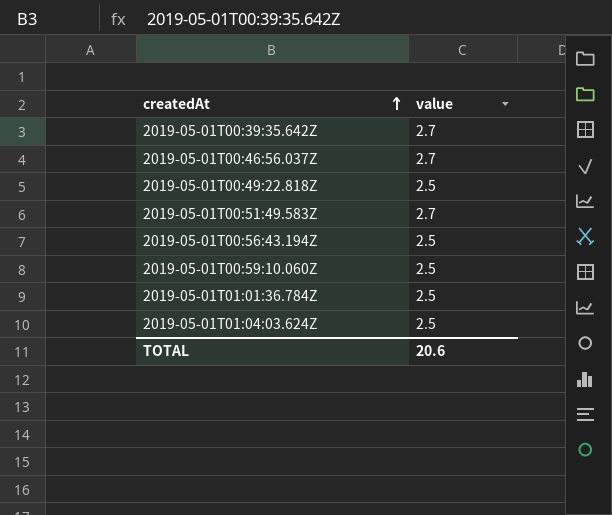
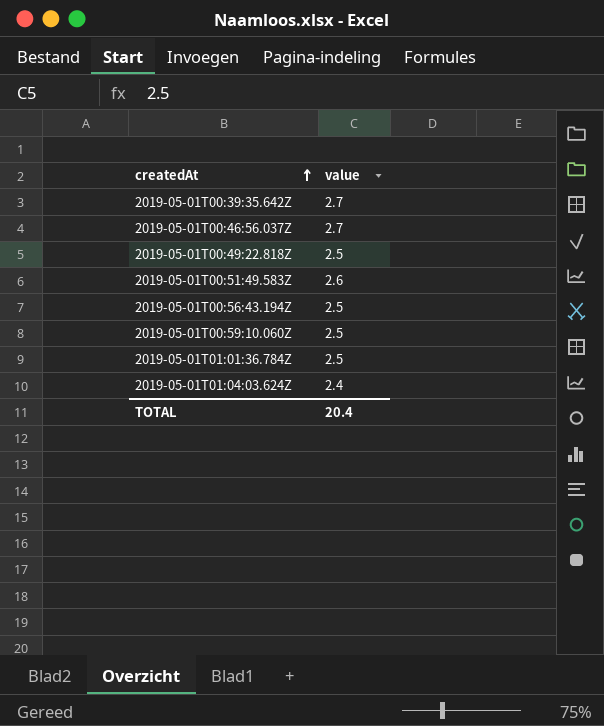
2019-05-01T00:51:49.583Z | value: 2.7 -> 2.6
2019-05-01T01:04:03.624Z | value: 2.5 -> 2.4
TOTAL | value: 20.6 -> 20.4

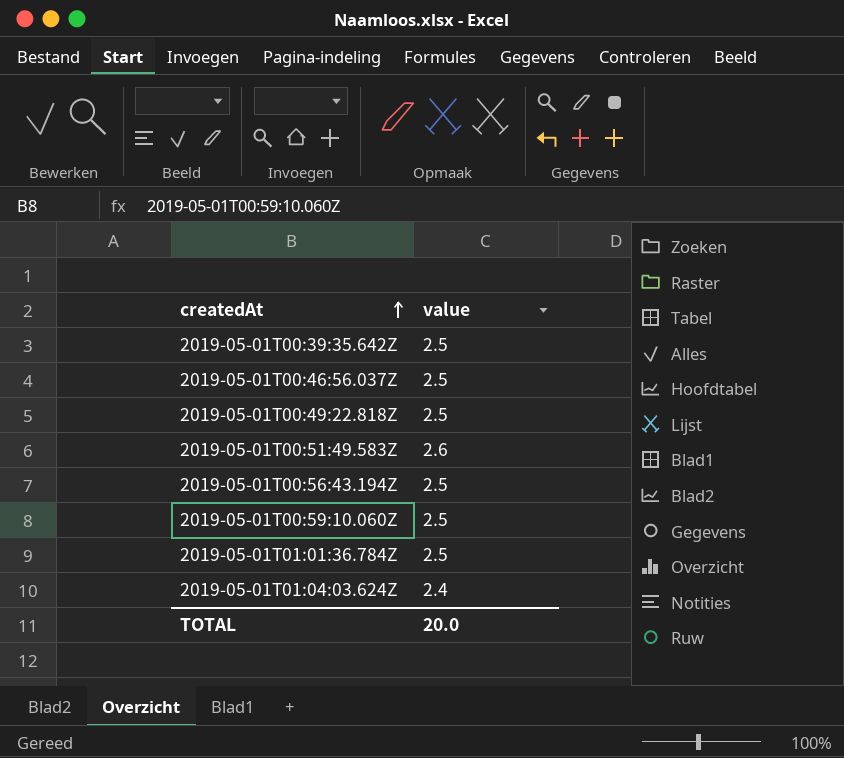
2019-05-01T00:39:35.642Z | value: 2.7 -> 2.5
2019-05-01T00:46:56.037Z | value: 2.7 -> 2.5
TOTAL | value: 20.4 -> 20.0

